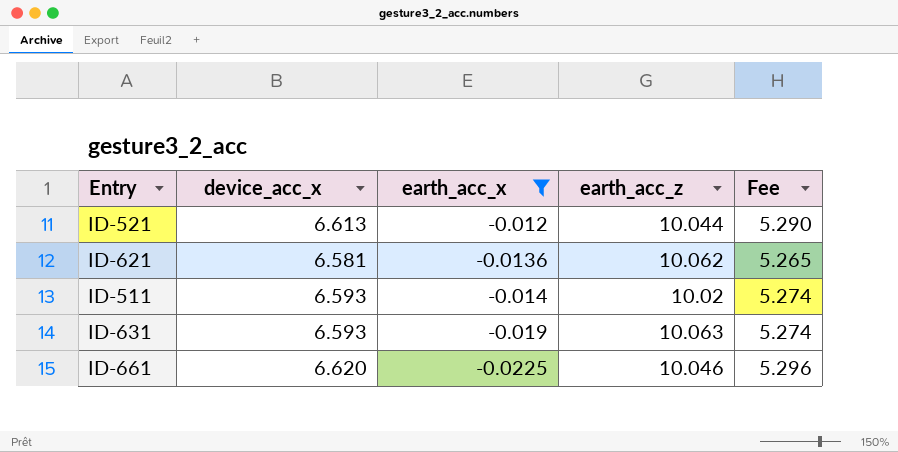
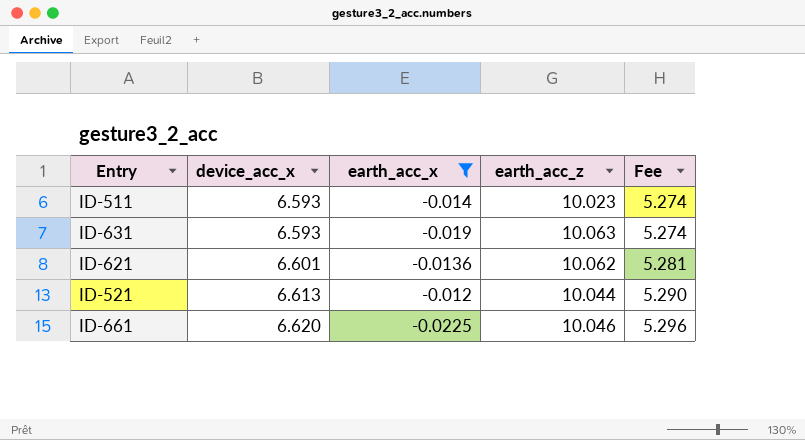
row order: earth_acc_x descending -> device_acc_x ascending
ID-511 | earth_acc_z: 10.02 -> 10.023
ID-621 | device_acc_x: 6.581 -> 6.601
ID-621 | Fee: 5.265 -> 5.281

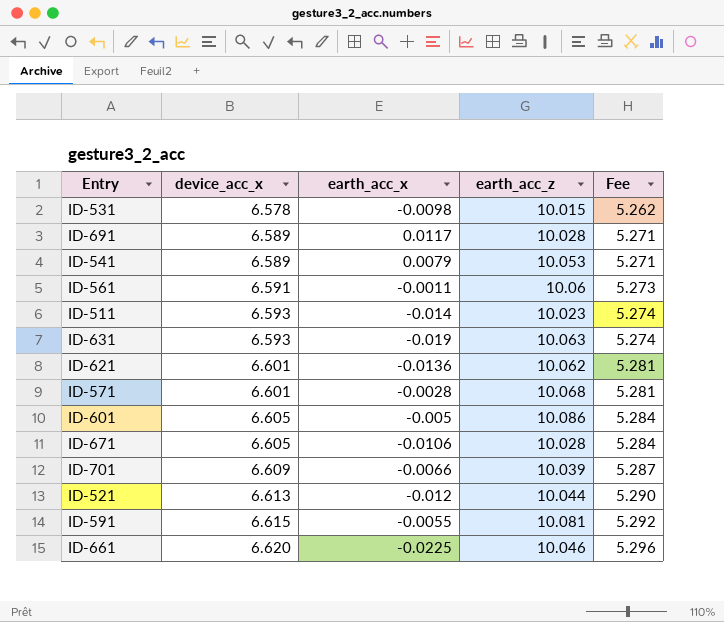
filter: earth_acc_x <= -0.012 -> none

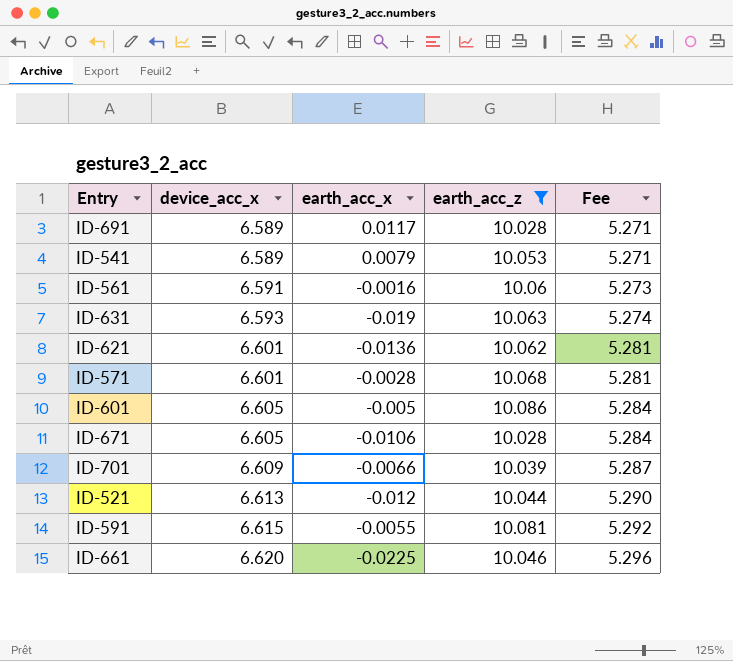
filter: none -> earth_acc_z >= 10.028
ID-561 | earth_acc_x: -0.0011 -> -0.0016

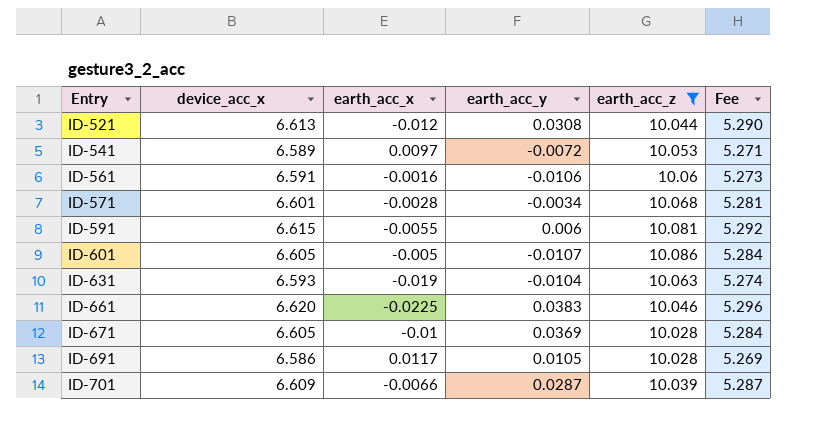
row order: device_acc_x ascending -> Entry ascending
column earth_acc_y | position: none -> 4
row ID-621: 6.601 | -0.0136 | 10.062 | 5.281 -> none
ID-541 | earth_acc_x: 0.0079 -> 0.0097
ID-671 | earth_acc_x: -0.0106 -> -0.01
ID-691 | device_acc_x: 6.589 -> 6.586
ID-691 | Fee: 5.271 -> 5.269

